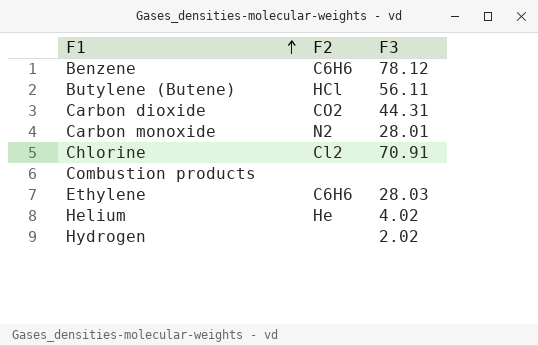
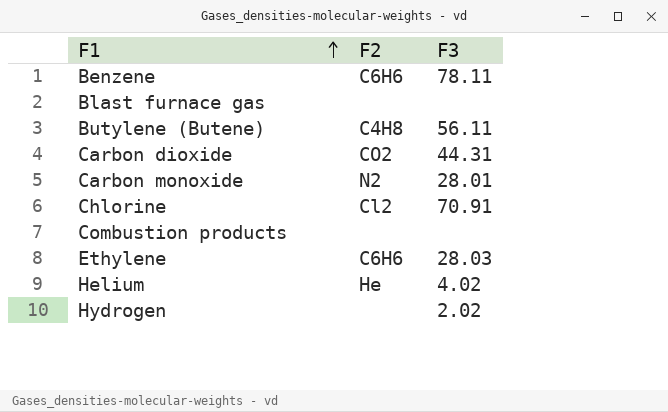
Benzene | F3: 78.12 -> 78.11
row Blast furnace gas: none -> none | none
Butylene (Butene) | F2: HCl -> C4H8

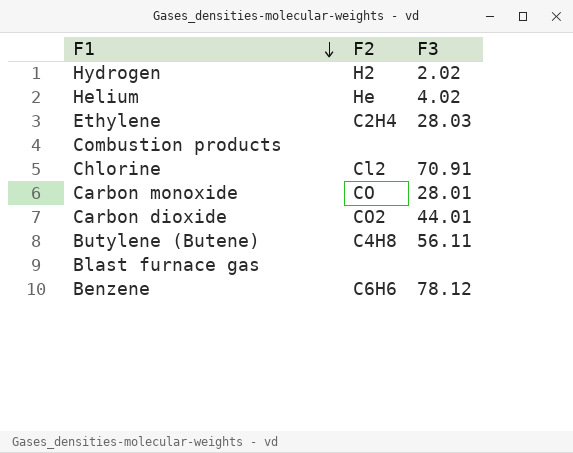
row order: F1 ascending -> F1 descending
Hydrogen | F2: none -> H2
Ethylene | F2: C6H6 -> C2H4
Carbon monoxide | F2: N2 -> CO
Carbon dioxide | F3: 44.31 -> 44.01
Benzene | F3: 78.11 -> 78.12

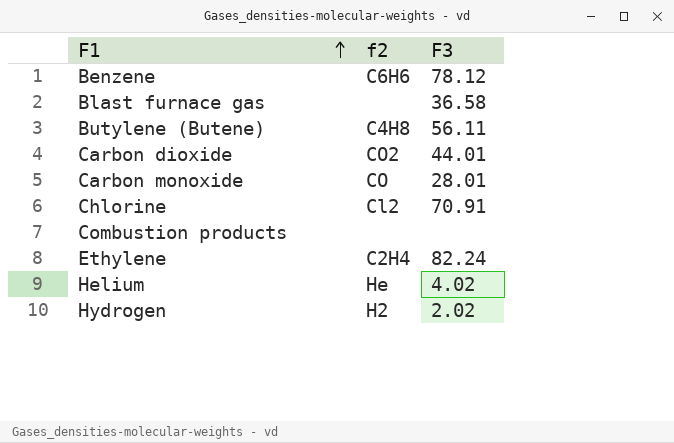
row order: F1 descending -> F1 ascending
column name: F2 -> f2
Blast furnace gas | F3: none -> 36.58
Ethylene | F3: 28.03 -> 82.24

